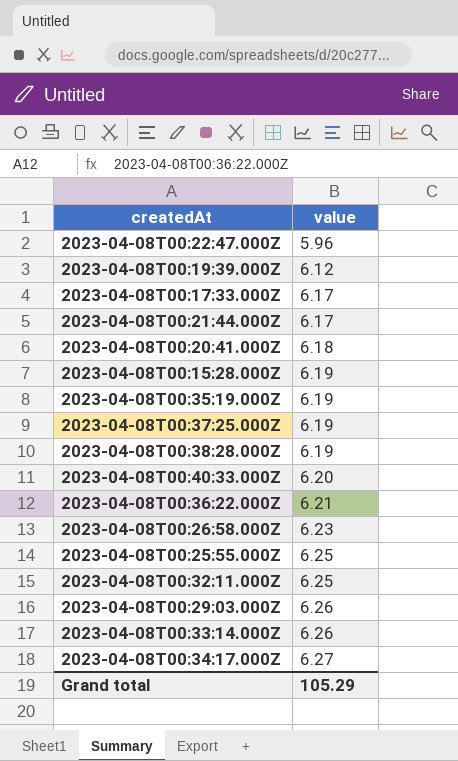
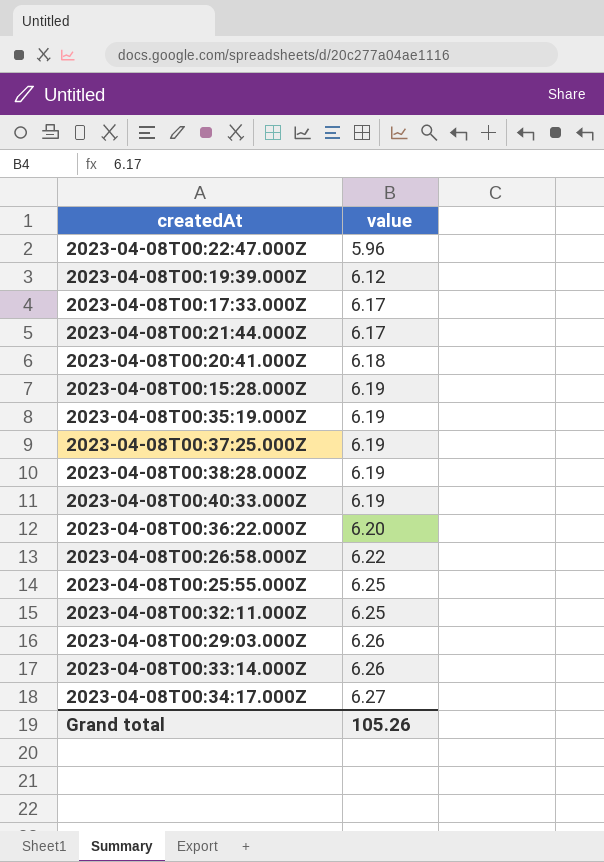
2023-04-08T00:40:33.000Z | value: 6.20 -> 6.19
2023-04-08T00:36:22.000Z | value: 6.21 -> 6.20
2023-04-08T00:26:58.000Z | value: 6.23 -> 6.22
Grand total | value: 105.29 -> 105.26

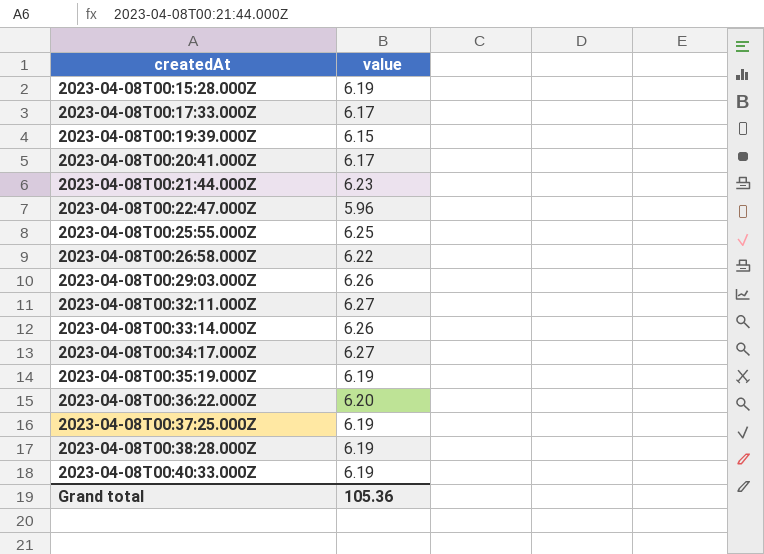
row order: value ascending -> createdAt ascending
2023-04-08T00:19:39.000Z | value: 6.12 -> 6.15
2023-04-08T00:20:41.000Z | value: 6.18 -> 6.17
2023-04-08T00:21:44.000Z | value: 6.17 -> 6.23
2023-04-08T00:32:11.000Z | value: 6.25 -> 6.27
Grand total | value: 105.26 -> 105.36

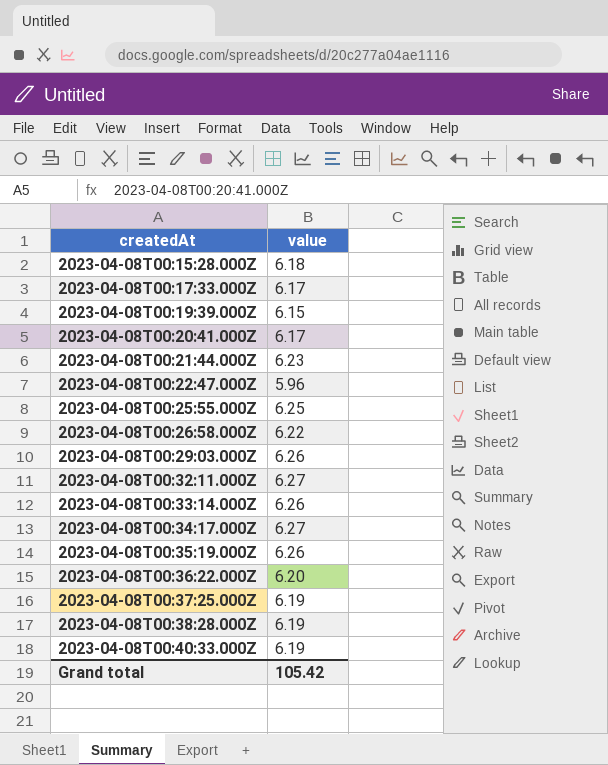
2023-04-08T00:15:28.000Z | value: 6.19 -> 6.18
2023-04-08T00:35:19.000Z | value: 6.19 -> 6.26
Grand total | value: 105.36 -> 105.42

